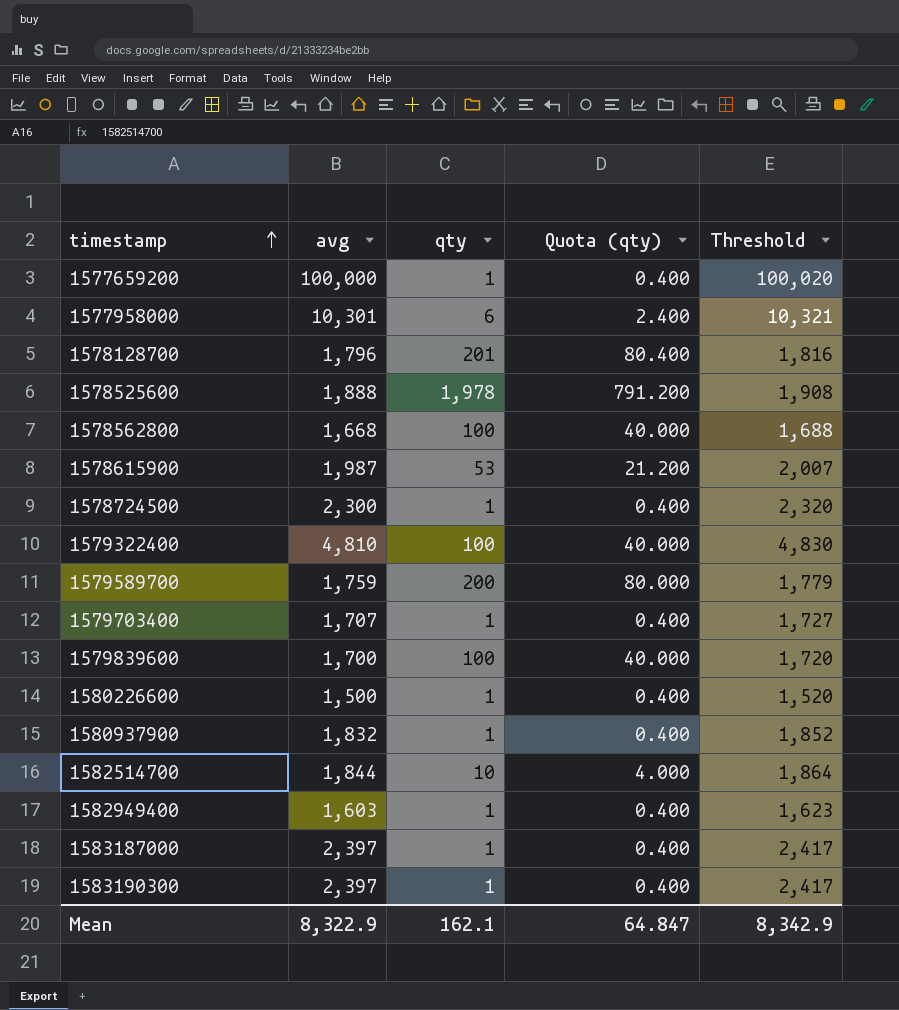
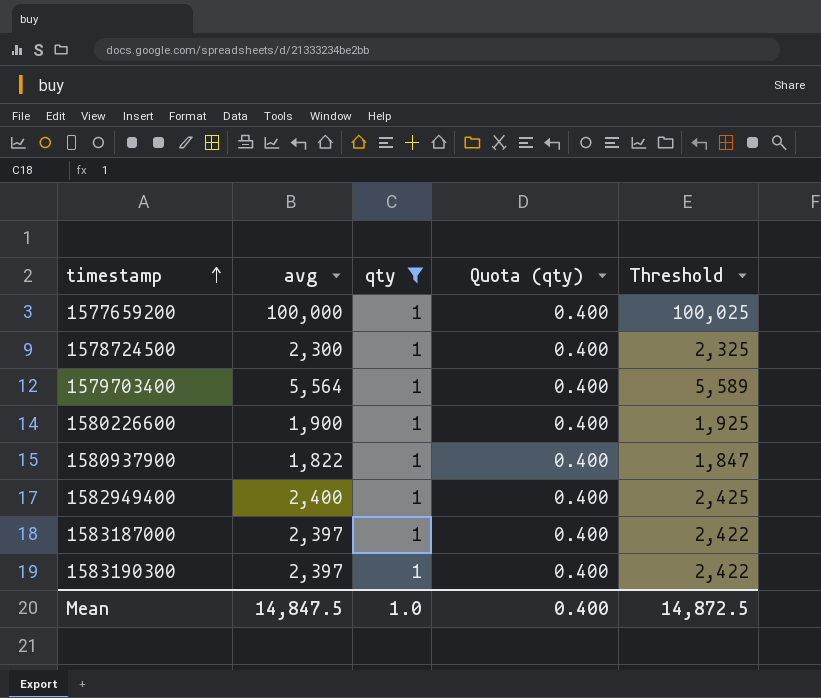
filter: none -> qty = 1
column Threshold | formula: [avg] + 20 -> [avg] + 25
1579703400 | avg: 1,707 -> 5,564
1580226600 | avg: 1,500 -> 1,900
1580937900 | avg: 1,832 -> 1,822
1582949400 | avg: 1,603 -> 2,400
Mean | avg: 8,322.9 -> 14,847.5
Mean | qty: 162.1 -> 1.0
Mean | Quota (qty): 64.847 -> 0.400
Mean | Threshold: 8,342.9 -> 14,872.5

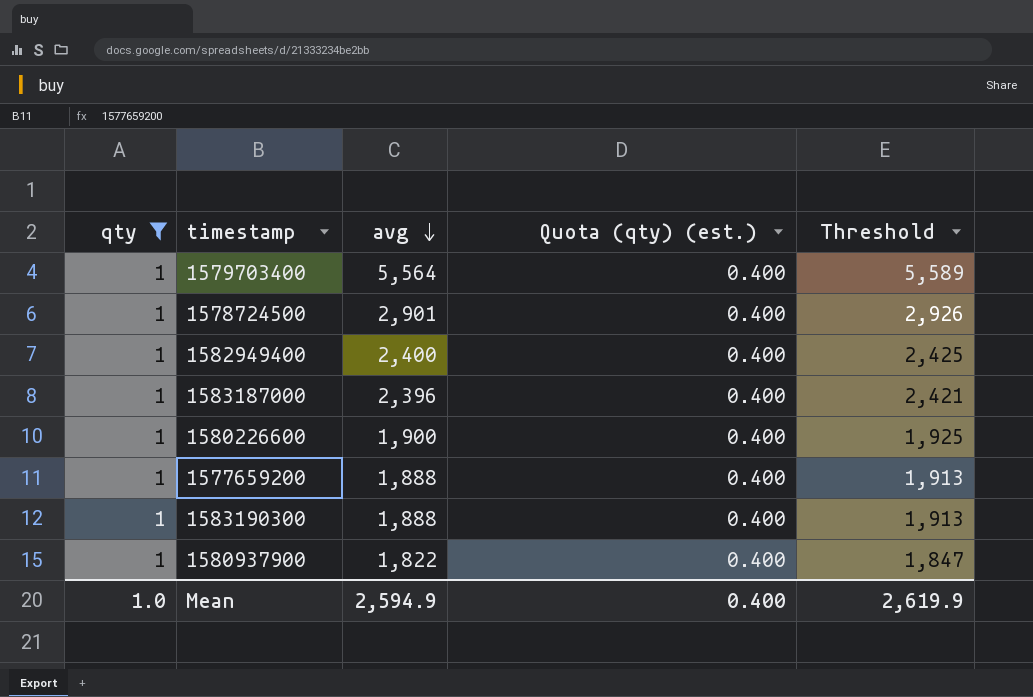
row order: timestamp ascending -> avg descending
column qty | position: 3 -> 1
column name: Quota (qty) -> Quota (qty) (est.)
1578724500 | avg: 2,300 -> 2,901
1578724500 | Threshold: 2,325 -> 2,926
1583187000 | avg: 2,397 -> 2,396
1583187000 | Threshold: 2,422 -> 2,421
1577659200 | avg: 100,000 -> 1,888
1577659200 | Threshold: 100,025 -> 1,913
1583190300 | avg: 2,397 -> 1,888
1583190300 | Threshold: 2,422 -> 1,913
Mean | avg: 14,847.5 -> 2,594.9
Mean | Threshold: 14,872.5 -> 2,619.9

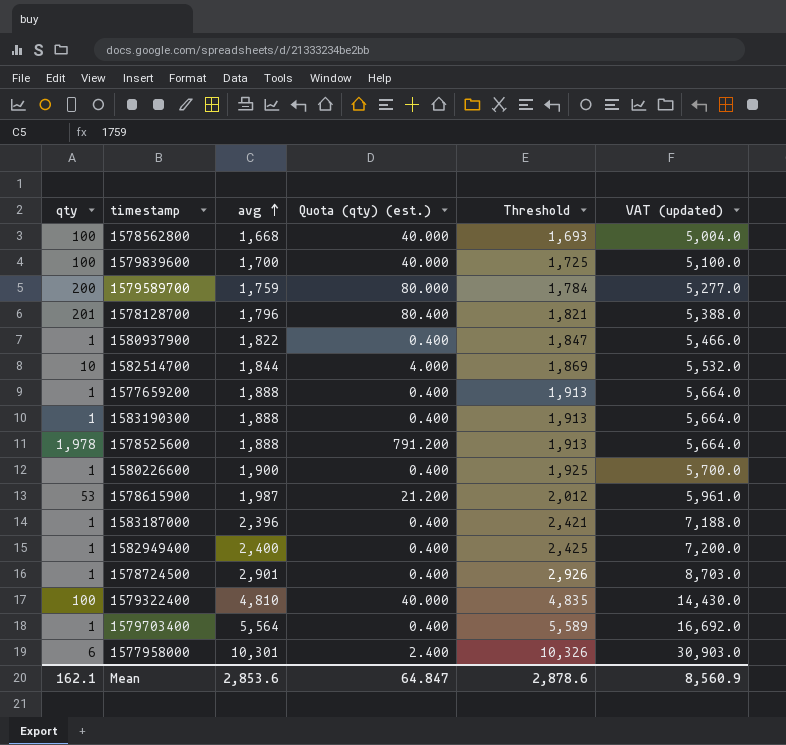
filter: qty = 1 -> none
row order: avg descending -> avg ascending
column VAT (updated) | formula: none -> [avg] * 3
Mean | qty: 1.0 -> 162.1
Mean | avg: 2,594.9 -> 2,853.6
Mean | Quota (qty) (est.): 0.400 -> 64.847
Mean | Threshold: 2,619.9 -> 2,878.6

